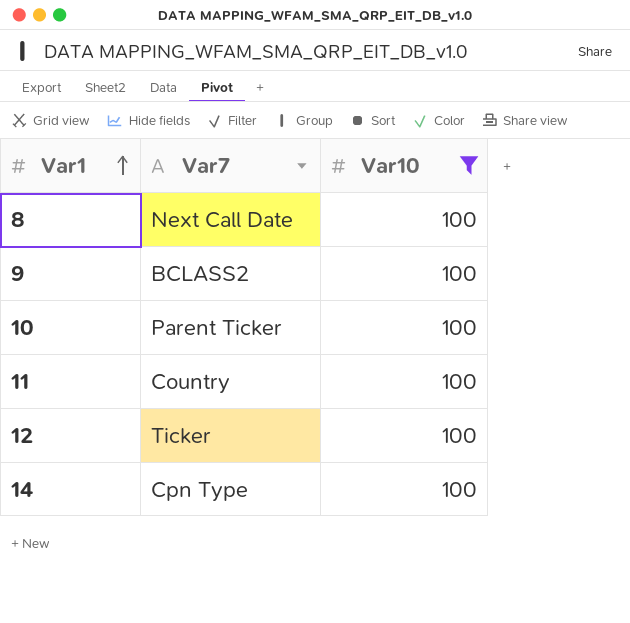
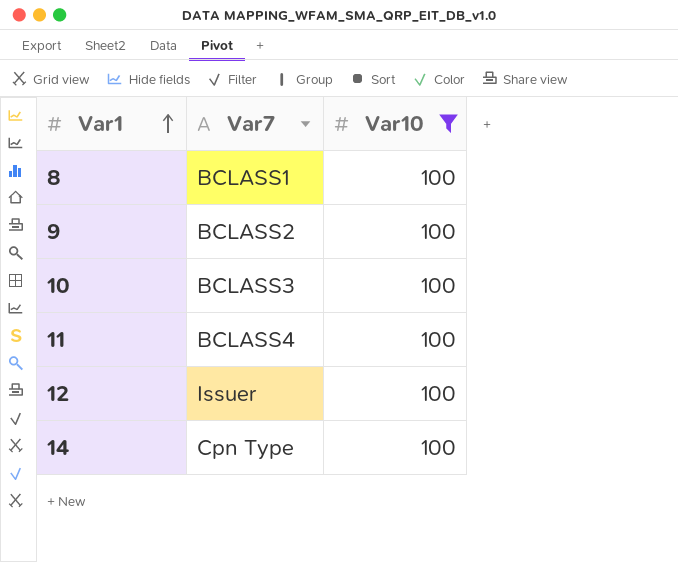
8 | Var7: Next Call Date -> BCLASS1
10 | Var7: Parent Ticker -> BCLASS3
11 | Var7: Country -> BCLASS4
12 | Var7: Ticker -> Issuer

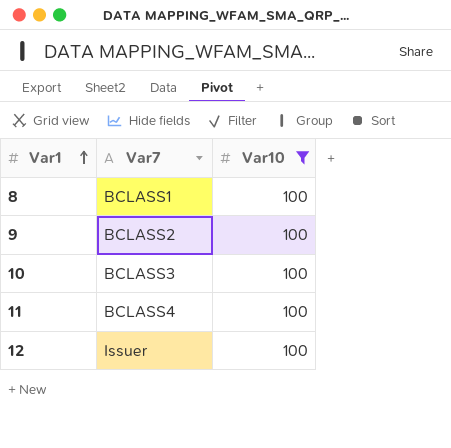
row 14: Cpn Type | 100 -> none

